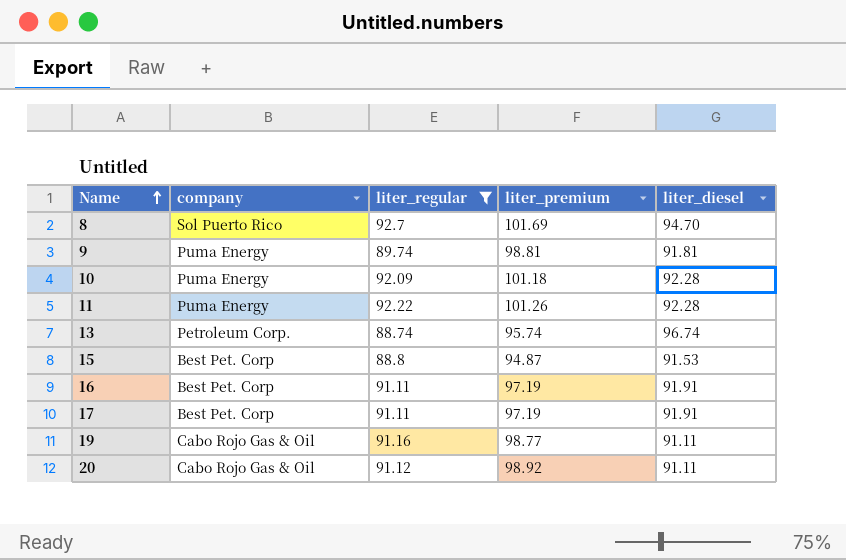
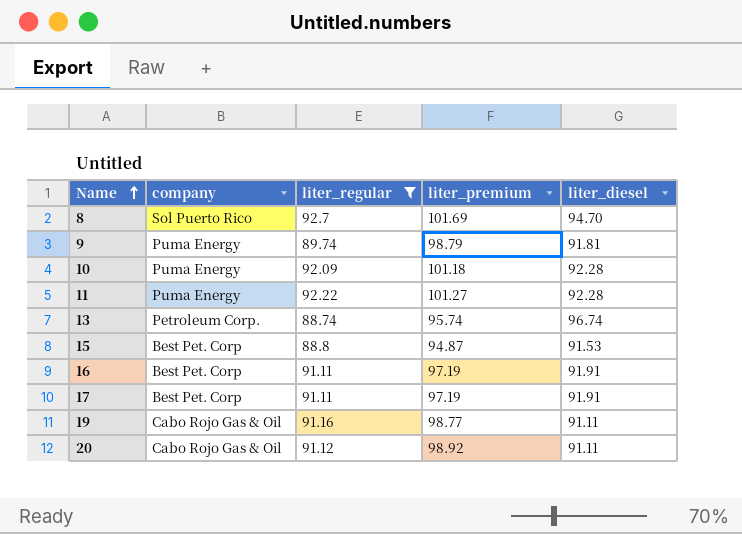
9 | liter_premium: 98.81 -> 98.79
11 | liter_premium: 101.26 -> 101.27

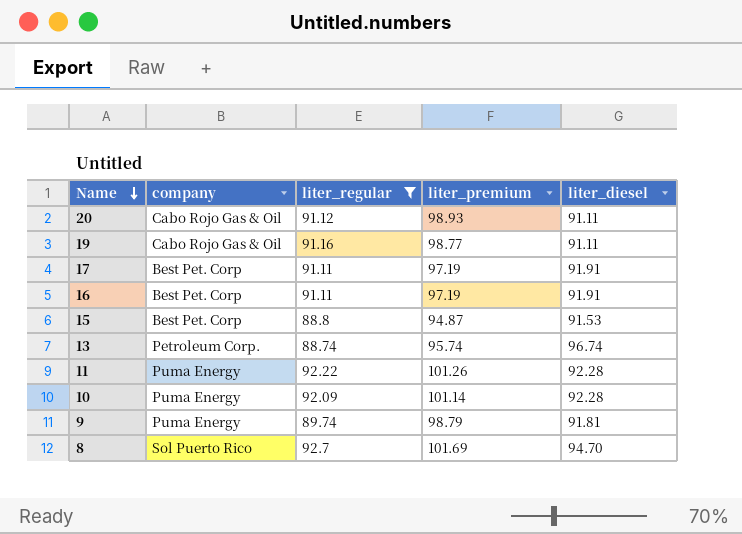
row order: Name ascending -> Name descending
20 | liter_premium: 98.92 -> 98.93
11 | liter_premium: 101.27 -> 101.26
10 | liter_premium: 101.18 -> 101.14

